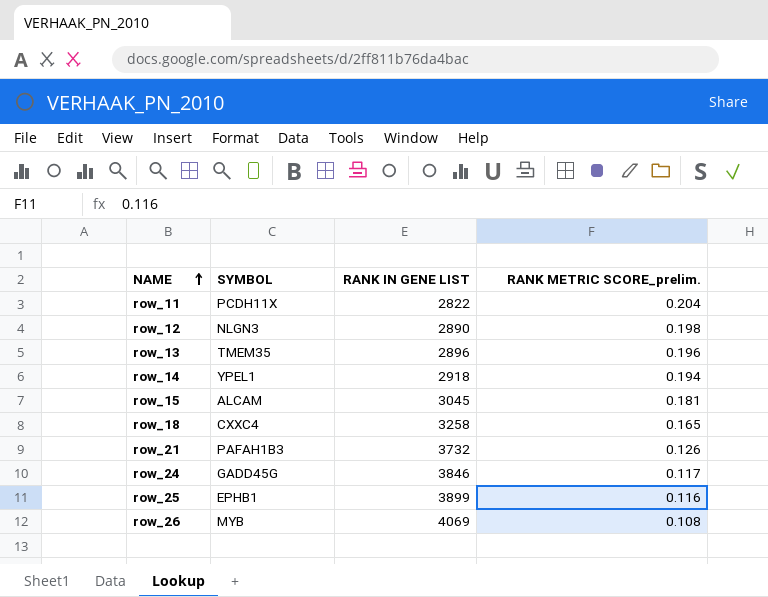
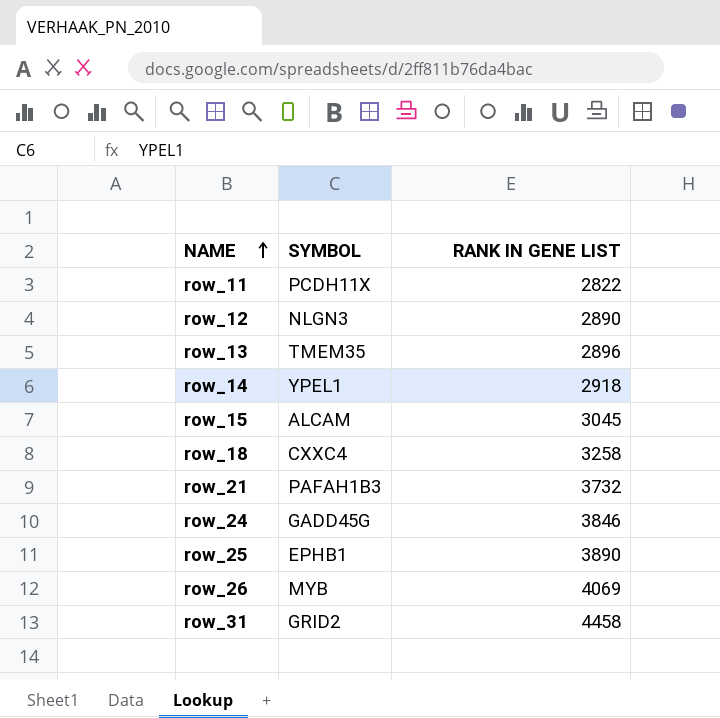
column RANK METRIC SCORE_prelim. | position: 4 -> none
row_25 | RANK IN GENE LIST: 3899 -> 3890
row row_31: none -> GRID2 | 4458

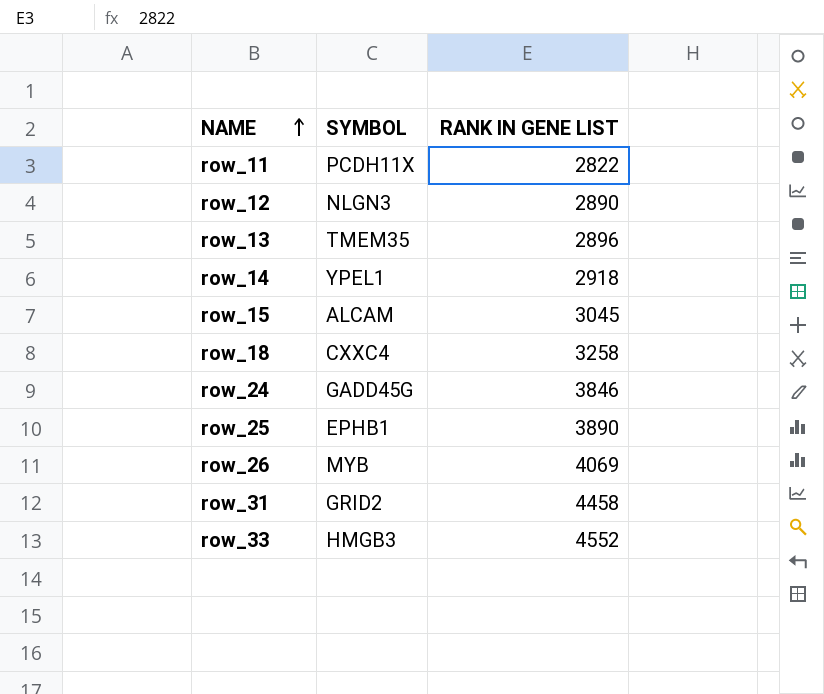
row row_21: PAFAH1B3 | 3732 -> none
row row_33: none -> HMGB3 | 4552

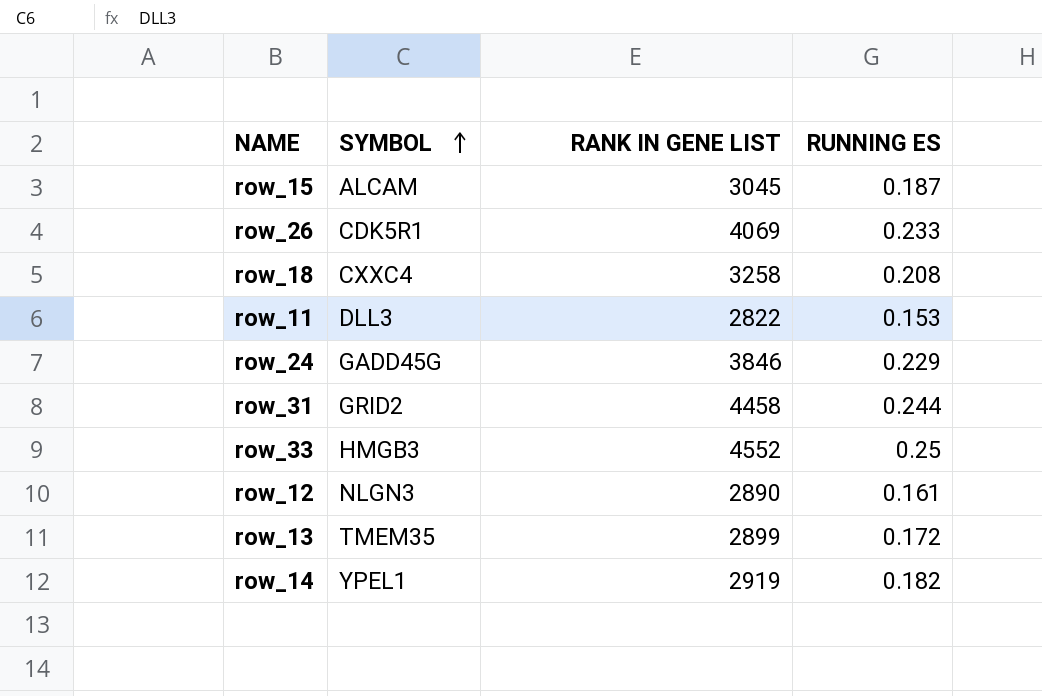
row order: NAME ascending -> SYMBOL ascending
column RUNNING ES | position: none -> 4
row row_25: EPHB1 | 3890 -> none
row_26 | SYMBOL: MYB -> CDK5R1
row_11 | SYMBOL: PCDH11X -> DLL3
row_13 | RANK IN GENE LIST: 2896 -> 2899
row_14 | RANK IN GENE LIST: 2918 -> 2919

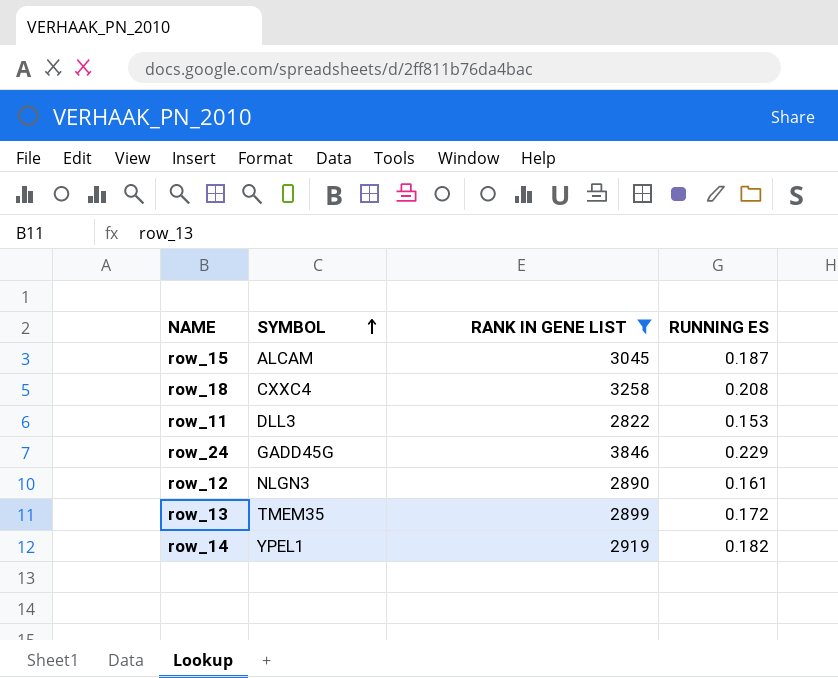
filter: none -> RANK IN GENE LIST <= 3846

